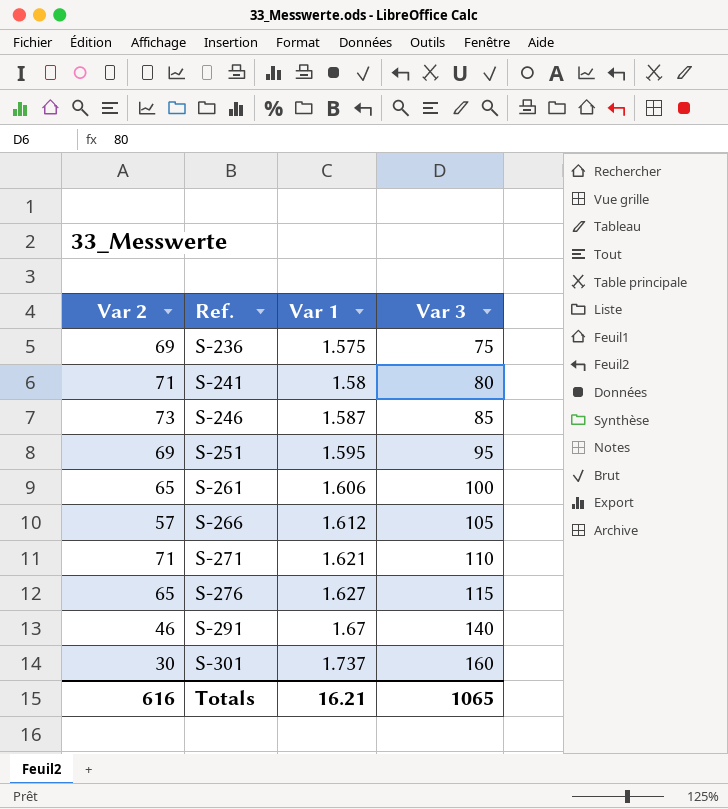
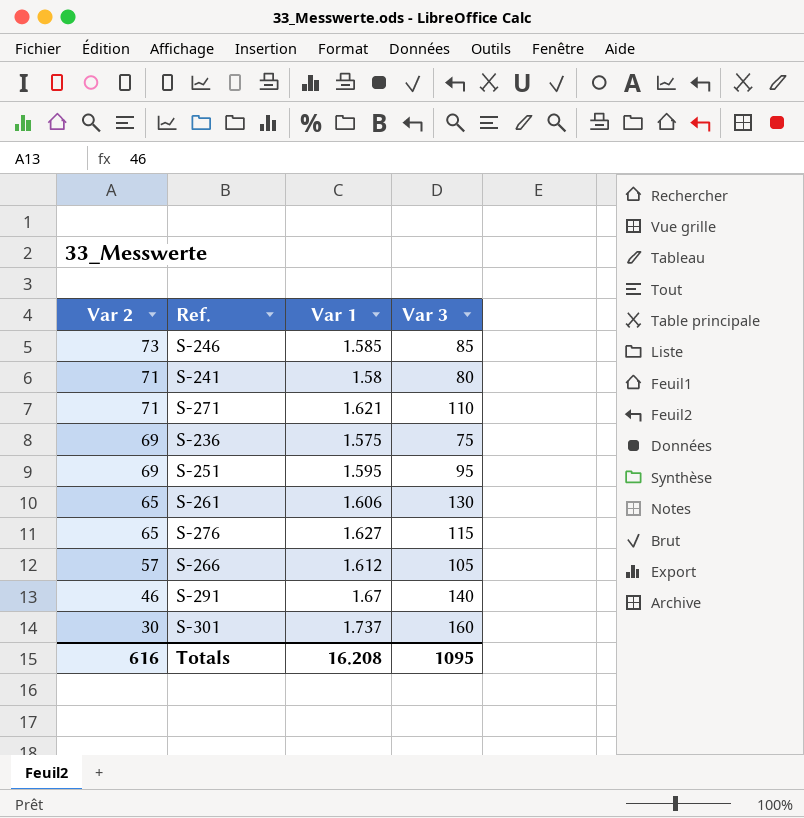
row order: Ref. ascending -> Var 2 descending
S-246 | Var 1: 1.587 -> 1.585
S-261 | Var 3: 100 -> 130
Totals | Var 1: 16.21 -> 16.208
Totals | Var 3: 1065 -> 1095

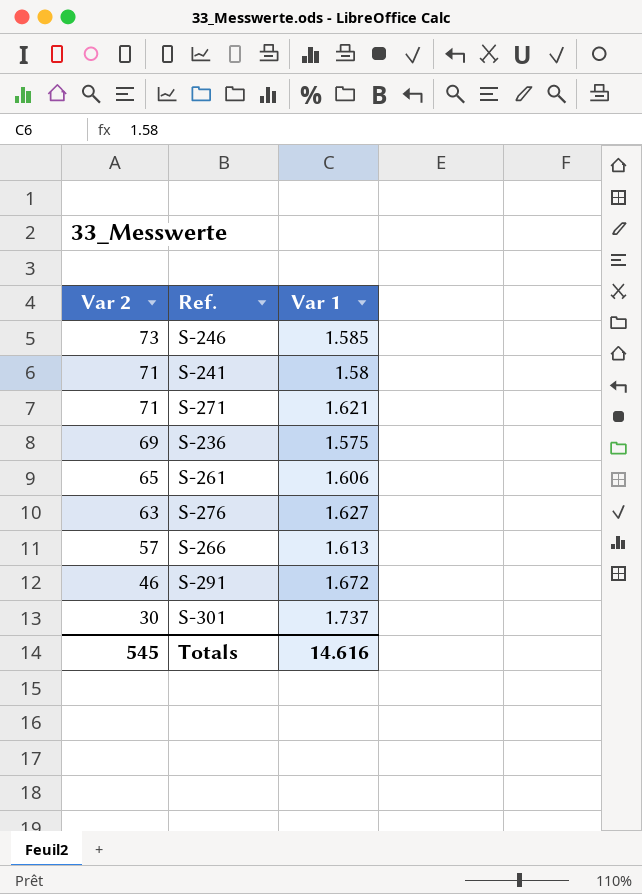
column Var 3 | position: 4 -> none
row S-251: 69 | 1.595 | 95 -> none
S-276 | Var 2: 65 -> 63
S-266 | Var 1: 1.612 -> 1.613
S-291 | Var 1: 1.67 -> 1.672
Totals | Var 2: 616 -> 545
Totals | Var 1: 16.208 -> 14.616

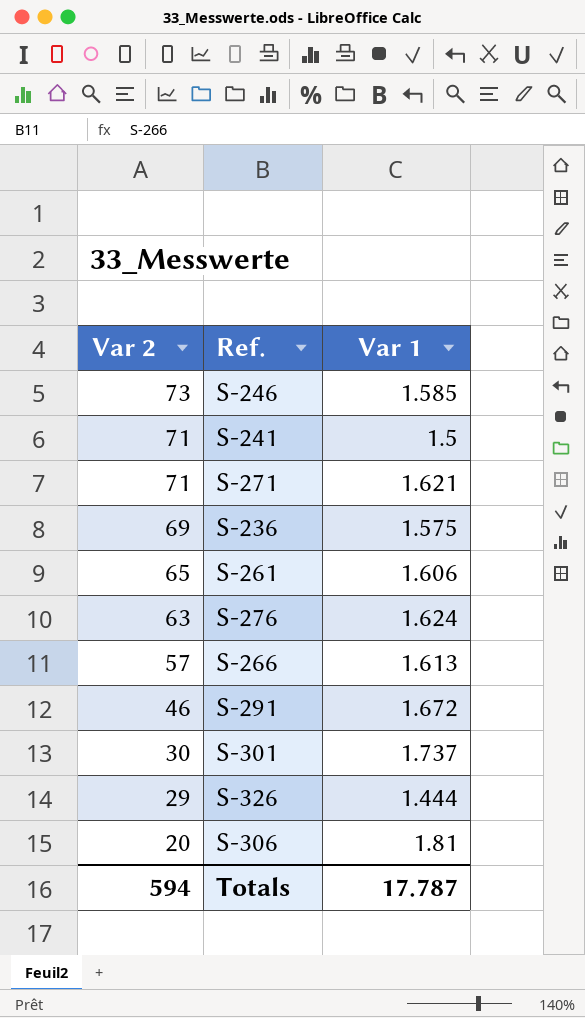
S-241 | Var 1: 1.58 -> 1.5
S-276 | Var 1: 1.627 -> 1.624
row S-326: none -> 29 | 1.444
row S-306: none -> 20 | 1.81
Totals | Var 2: 545 -> 594
Totals | Var 1: 14.616 -> 17.787

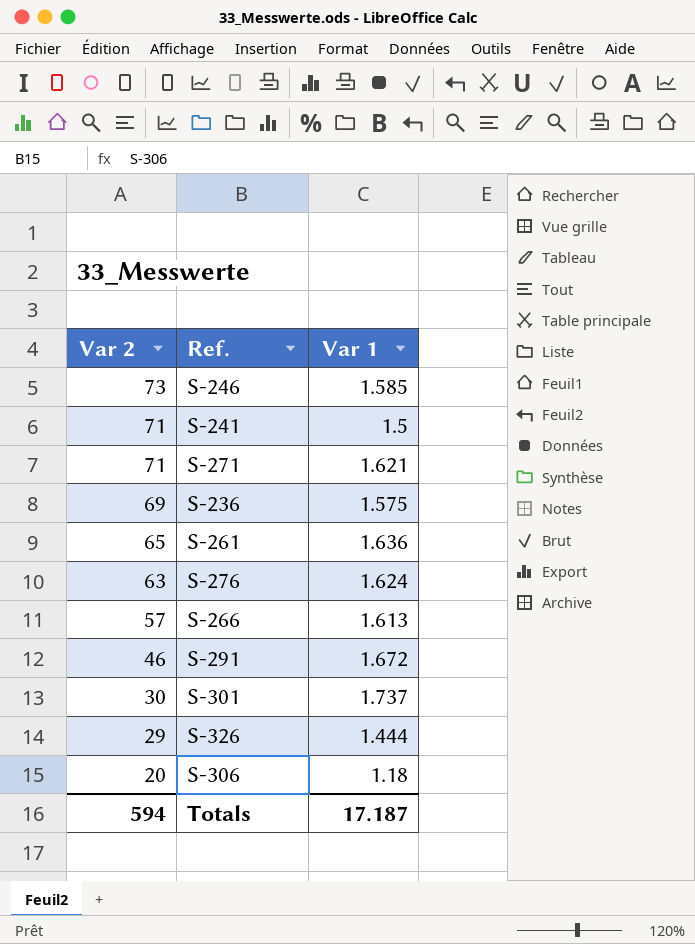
S-261 | Var 1: 1.606 -> 1.636
S-306 | Var 1: 1.81 -> 1.18
Totals | Var 1: 17.787 -> 17.187

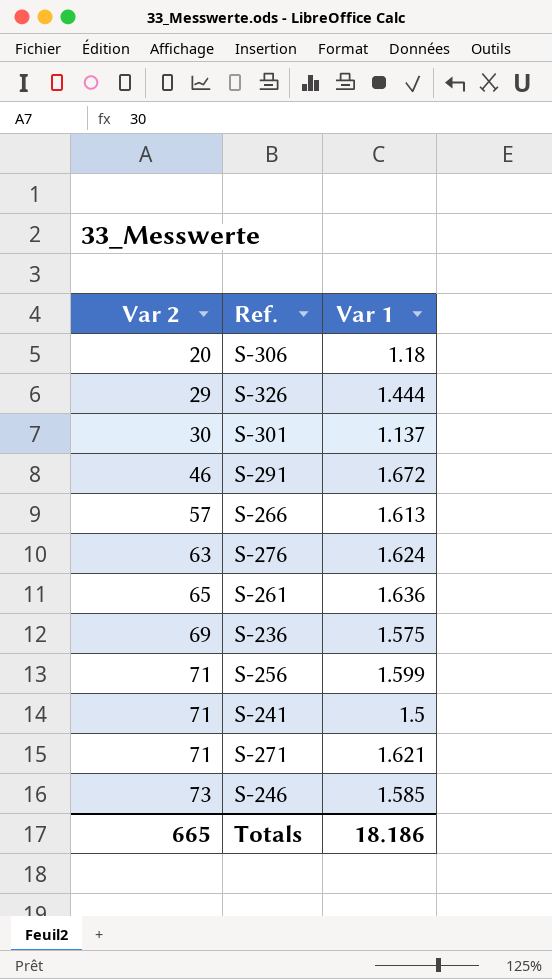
row order: Var 2 descending -> Var 2 ascending
S-301 | Var 1: 1.737 -> 1.137
row S-256: none -> 71 | 1.599
Totals | Var 2: 594 -> 665
Totals | Var 1: 17.187 -> 18.186

